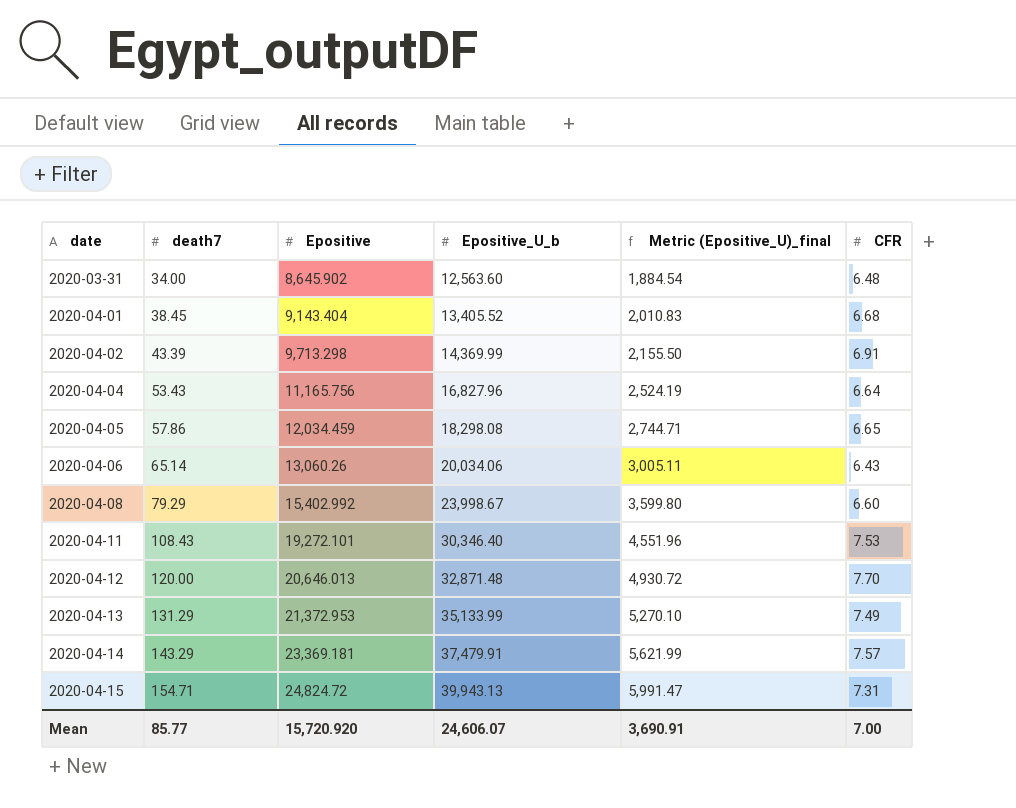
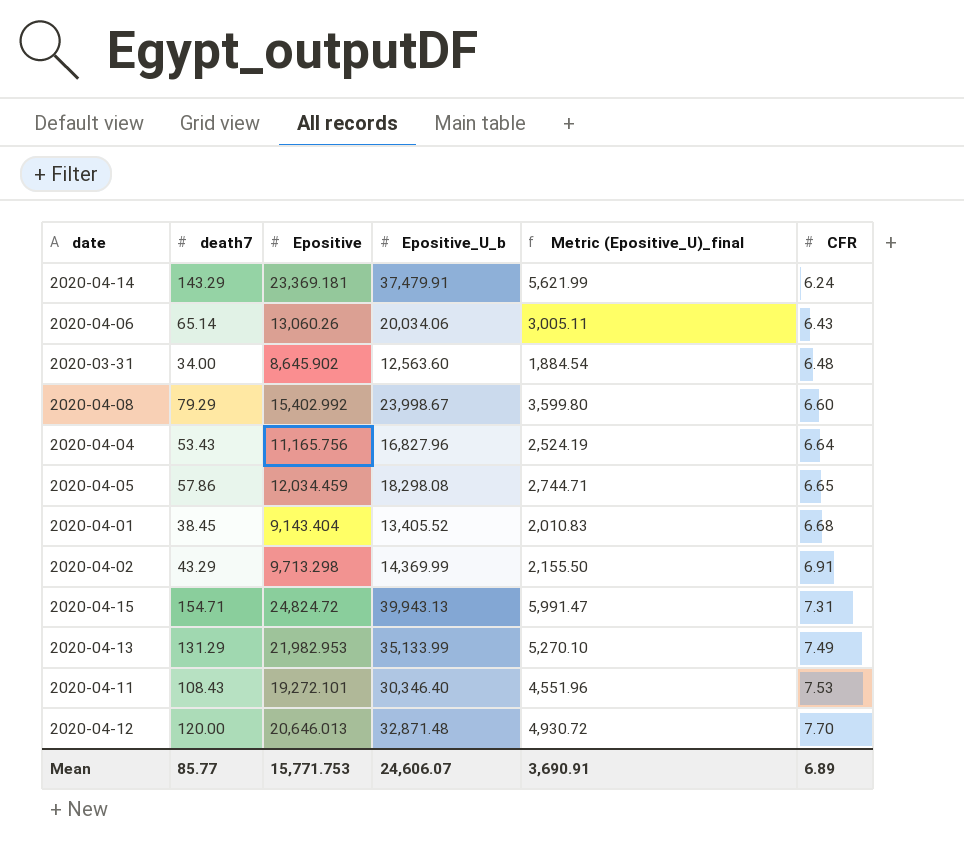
row order: date ascending -> CFR ascending
2020-04-14 | CFR: 7.57 -> 6.24
2020-04-02 | death7: 43.39 -> 43.29
2020-04-13 | Epositive: 21,372.953 -> 21,982.953
Mean | Epositive: 15,720.920 -> 15,771.753
Mean | CFR: 7.00 -> 6.89

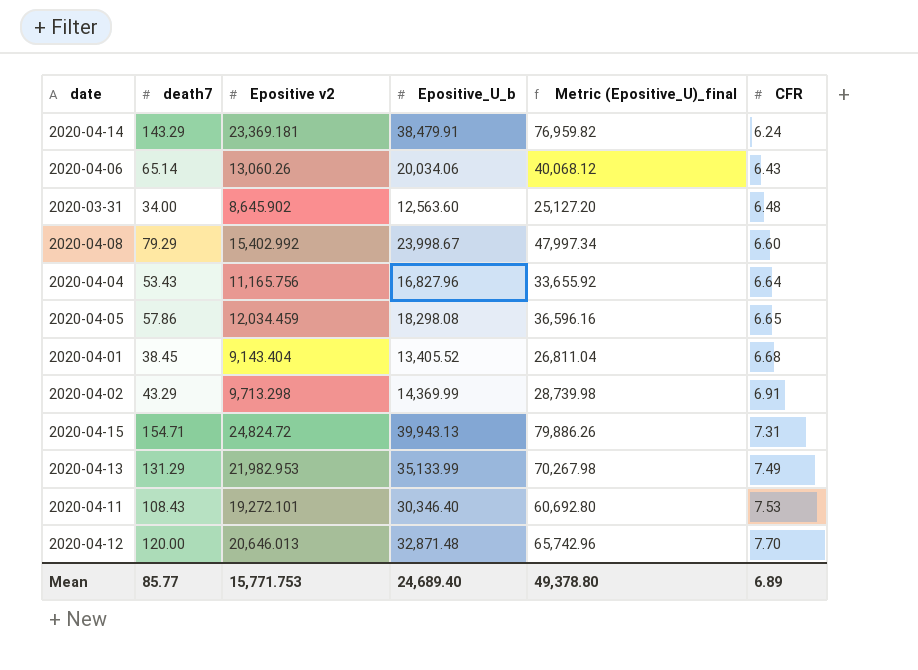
column name: Epositive -> Epositive v2
column Metric (Epositive_U)_final | formula: [Epositive_U_b] * 0.15 -> [Epositive_U_b] * 2
2020-04-14 | Epositive_U_b: 37,479.91 -> 38,479.91
Mean | Epositive_U_b: 24,606.07 -> 24,689.40
Mean | Metric (Epositive_U)_final: 3,690.91 -> 49,378.80

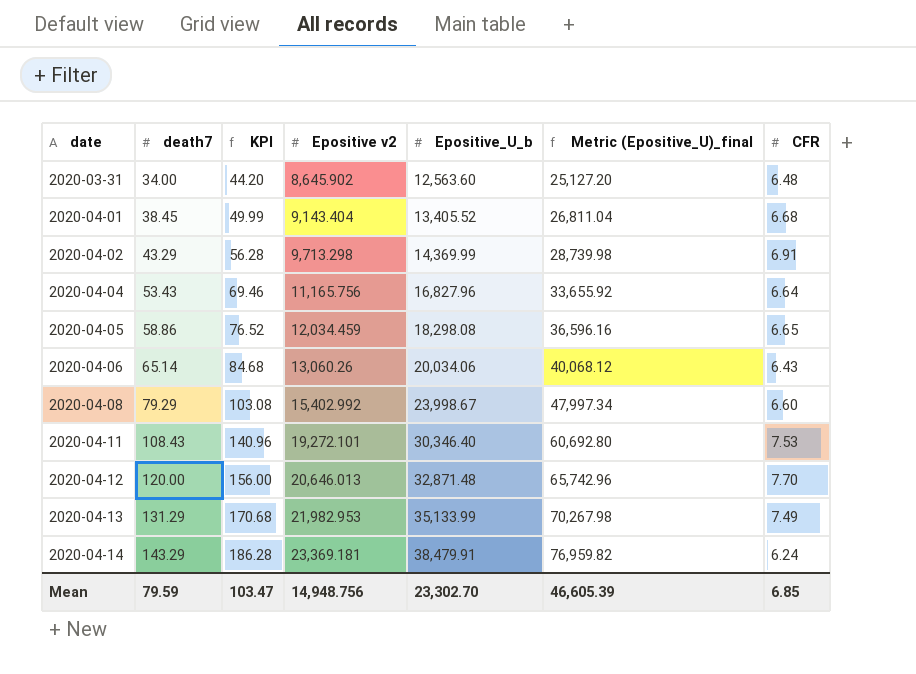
row order: CFR ascending -> date ascending
column KPI | formula: none -> [death7] * 1.3
row 2020-04-15: 154.71 | 24,824.72 | 39,943.13 | 79,886.26 | 7.31 -> none
2020-04-05 | death7: 57.86 -> 58.86
Mean | death7: 85.77 -> 79.59
Mean | Epositive v2: 15,771.753 -> 14,948.756
Mean | Epositive_U_b: 24,689.40 -> 23,302.70
Mean | Metric (Epositive_U)_final: 49,378.80 -> 46,605.39
Mean | CFR: 6.89 -> 6.85

